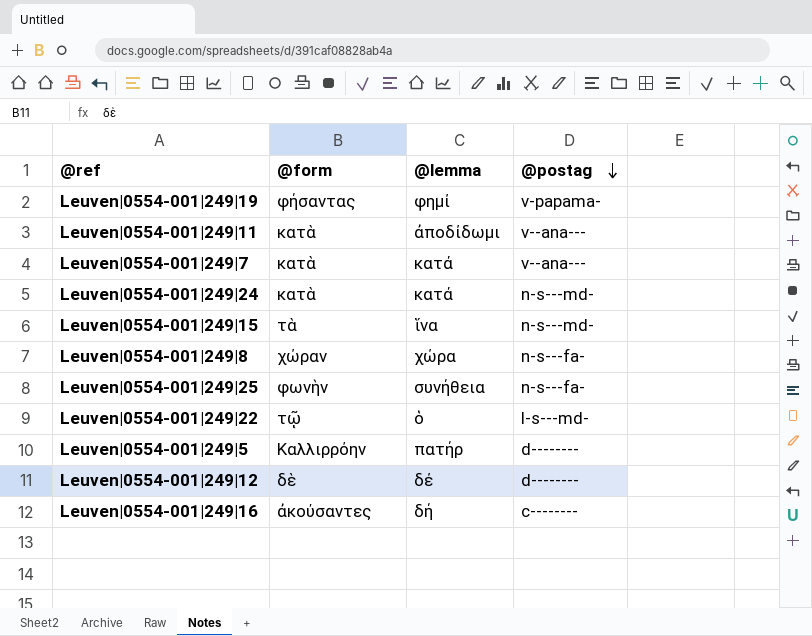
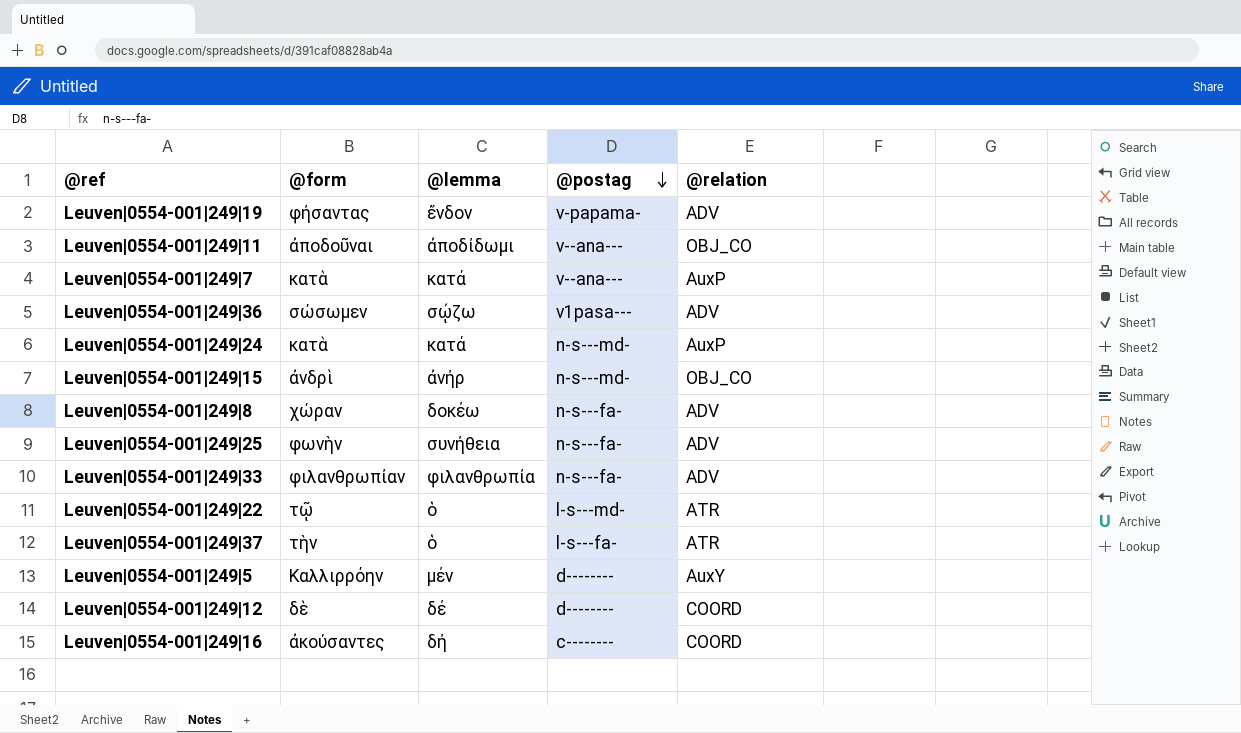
column @relation | position: none -> 5
Leuven|0554-001|249|19 | @lemma: φημί -> ἔνδον
Leuven|0554-001|249|11 | @form: κατὰ -> ἀποδοῦναι
row Leuven|0554-001|249|36: none -> σώσωμεν | σῴζω | v1pasa--- | ADV
Leuven|0554-001|249|15 | @form: τὰ -> ἀνδρὶ
Leuven|0554-001|249|15 | @lemma: ἵνα -> ἀνήρ
Leuven|0554-001|249|8 | @lemma: χώρα -> δοκέω
row Leuven|0554-001|249|33: none -> φιλανθρωπίαν | φιλανθρωπία | n-s---fa- | ADV
row Leuven|0554-001|249|37: none -> τὴν | ὁ | l-s---fa- | ATR
Leuven|0554-001|249|5 | @lemma: πατήρ -> μέν

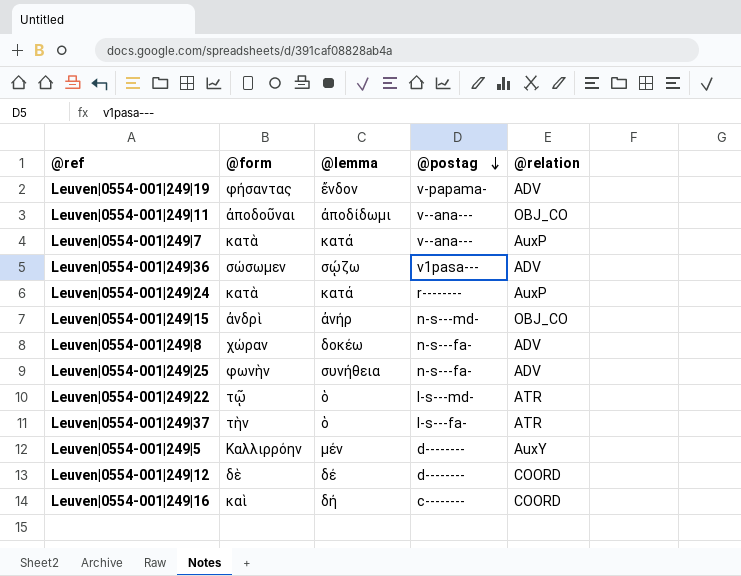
row Leuven|0554-001|249|33: φιλανθρωπίαν | φιλανθρωπία | n-s---fa- | ADV -> none
Leuven|0554-001|249|24 | @postag: n-s---md- -> r--------
Leuven|0554-001|249|16 | @form: ἀκούσαντες -> καὶ

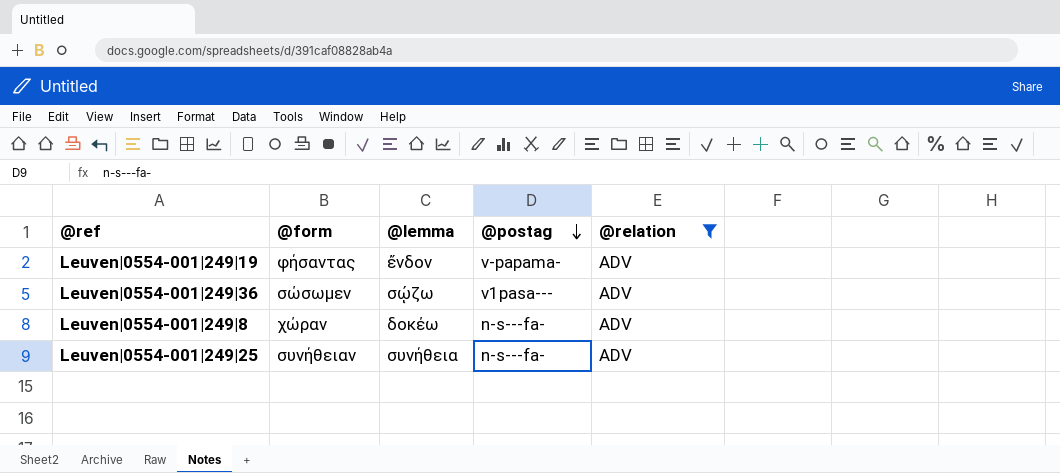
filter: none -> @relation = ADV
Leuven|0554-001|249|25 | @form: φωνὴν -> συνήθειαν

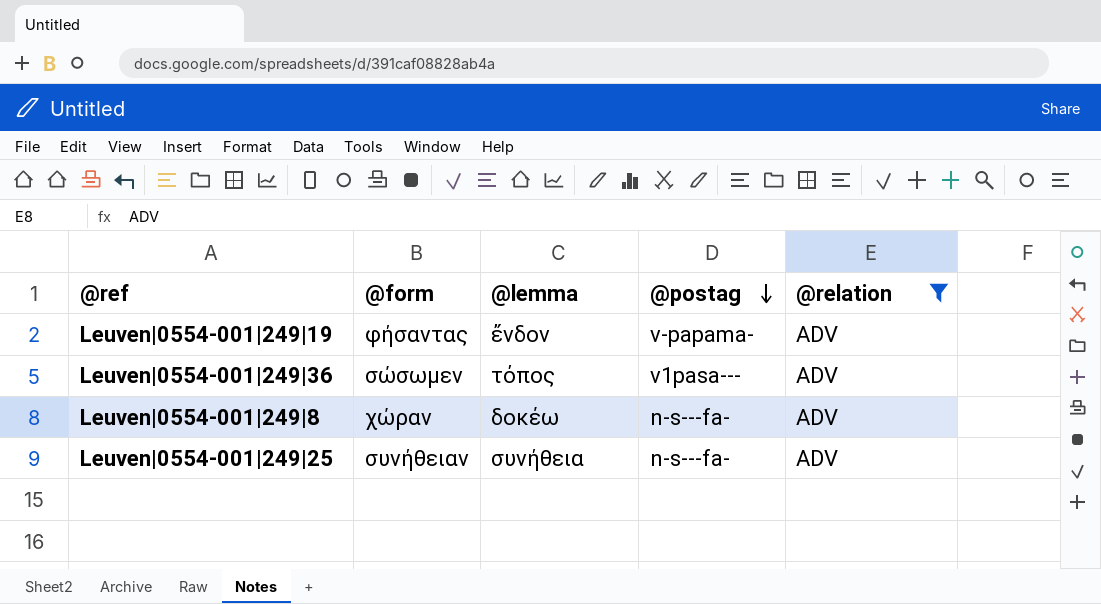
Leuven|0554-001|249|36 | @lemma: σῴζω -> τόπος

